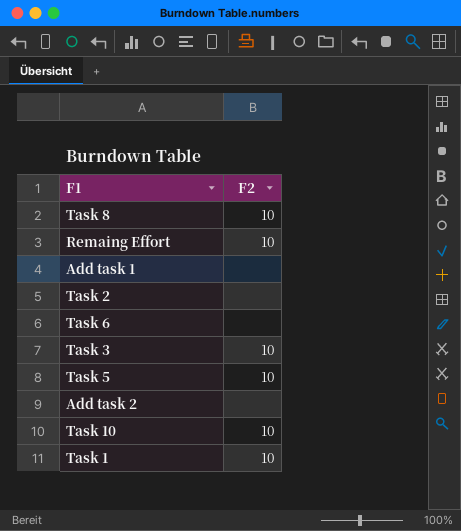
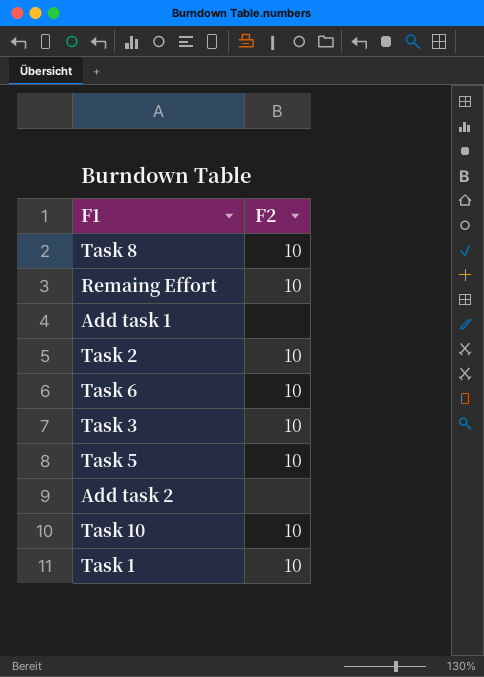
Task 2 | F2: none -> 10
Task 6 | F2: none -> 10

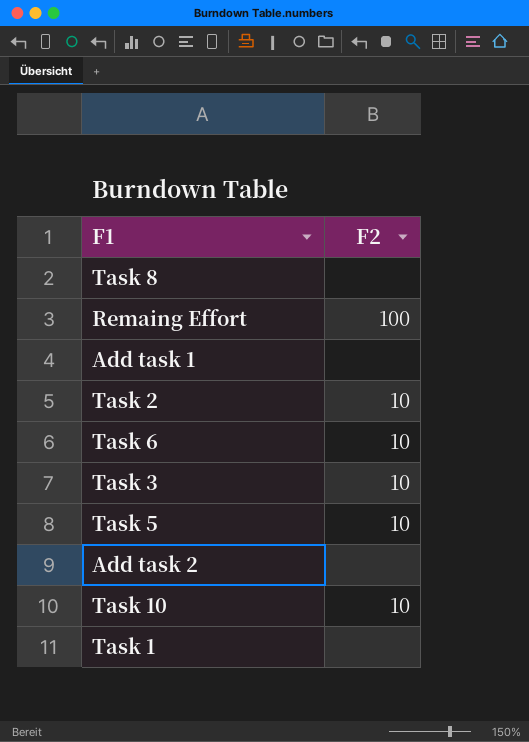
Task 8 | F2: 10 -> none
Remaing Effort | F2: 10 -> 100
Task 1 | F2: 10 -> none

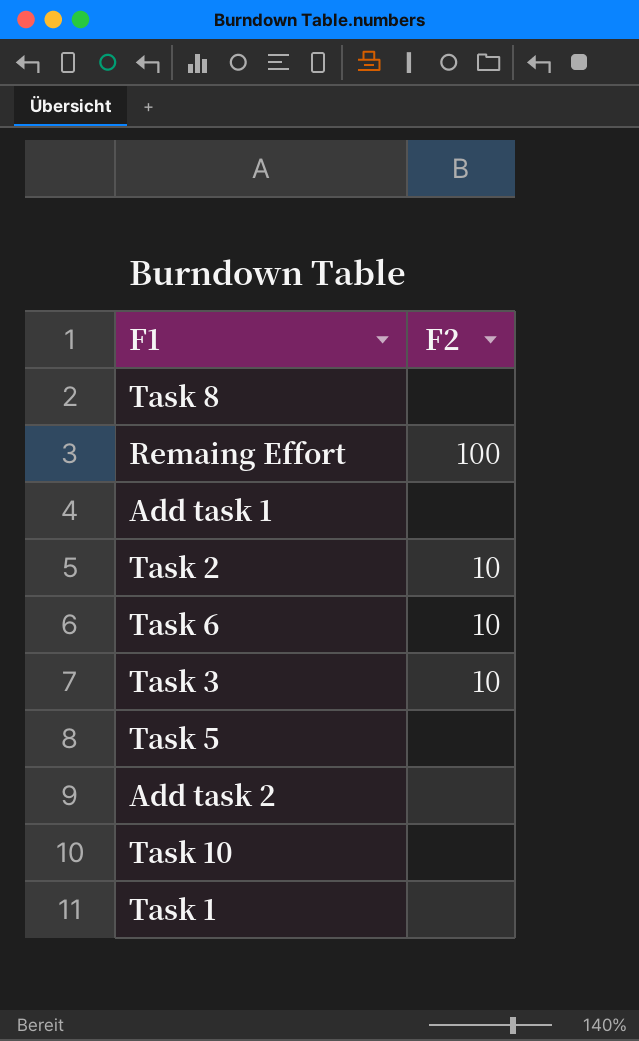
Task 5 | F2: 10 -> none
Task 10 | F2: 10 -> none

